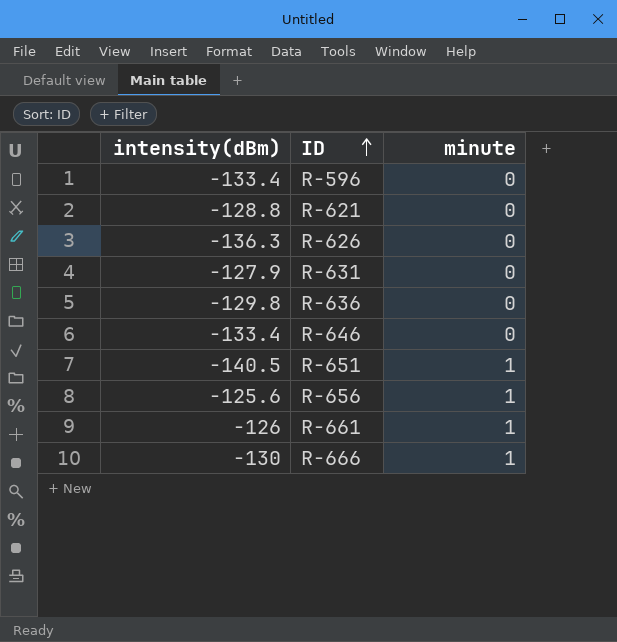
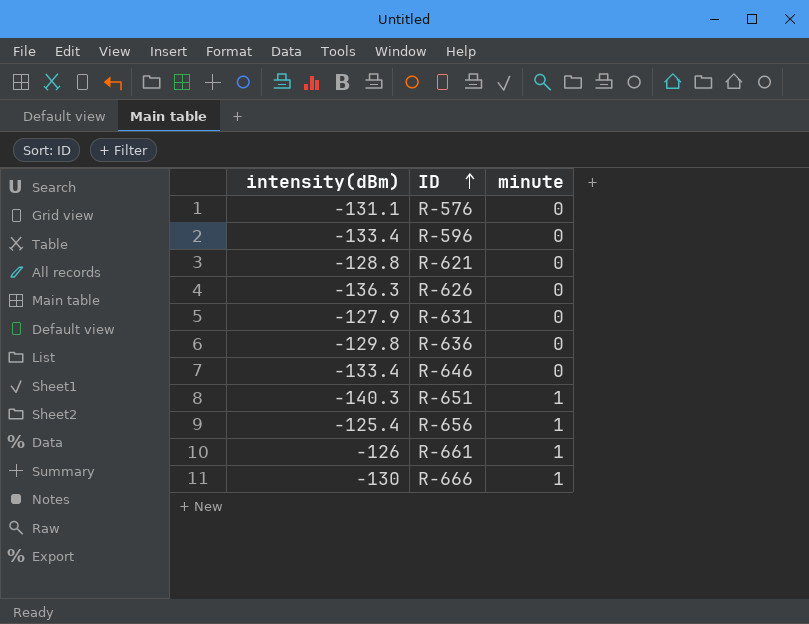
row R-576: none -> -131.1 | 0
R-651 | intensity(dBm): -140.5 -> -140.3
R-656 | intensity(dBm): -125.6 -> -125.4

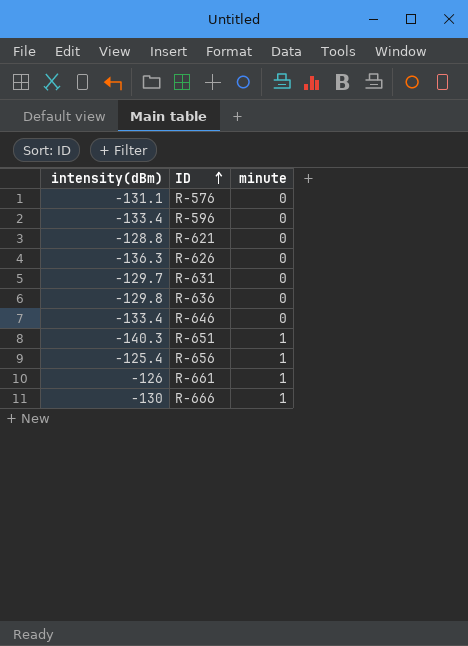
R-631 | intensity(dBm): -127.9 -> -129.7

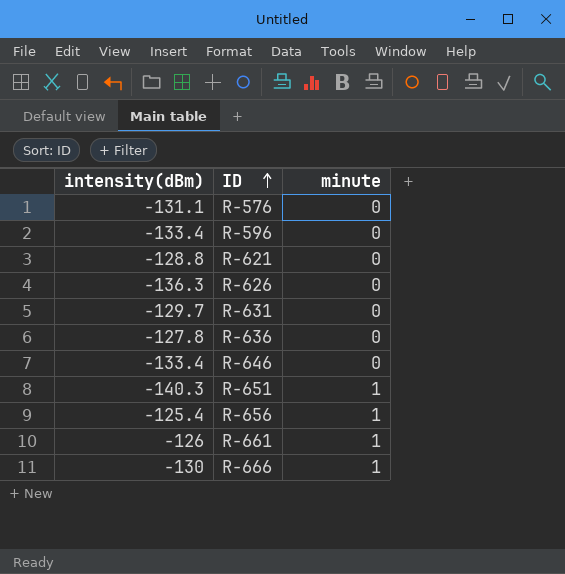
R-636 | intensity(dBm): -129.8 -> -127.8

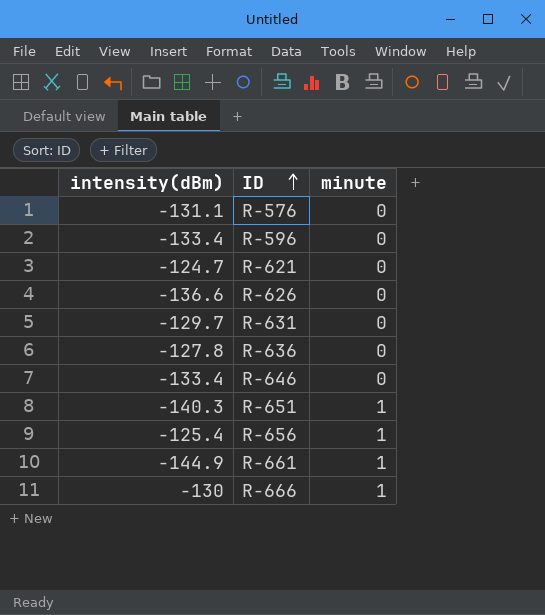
R-621 | intensity(dBm): -128.8 -> -124.7
R-626 | intensity(dBm): -136.3 -> -136.6
R-661 | intensity(dBm): -126 -> -144.9

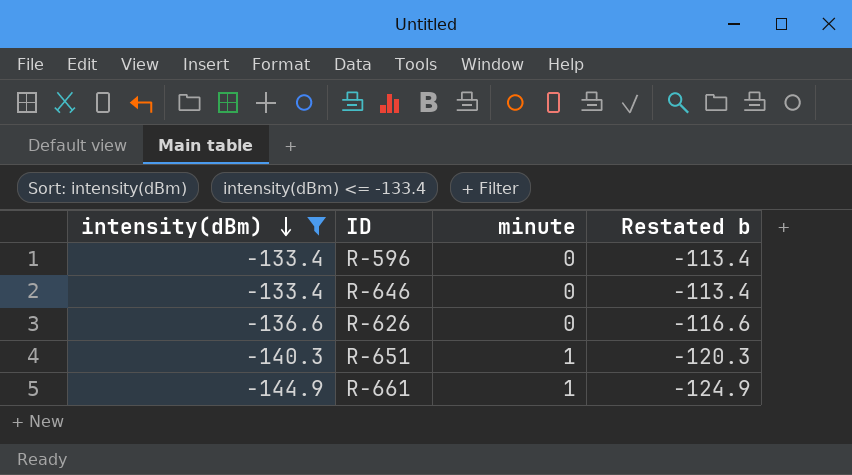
filter: none -> intensity(dBm) <= -133.4
row order: ID ascending -> intensity(dBm) descending
column Restated b | formula: none -> [intensity(dBm)] + 20

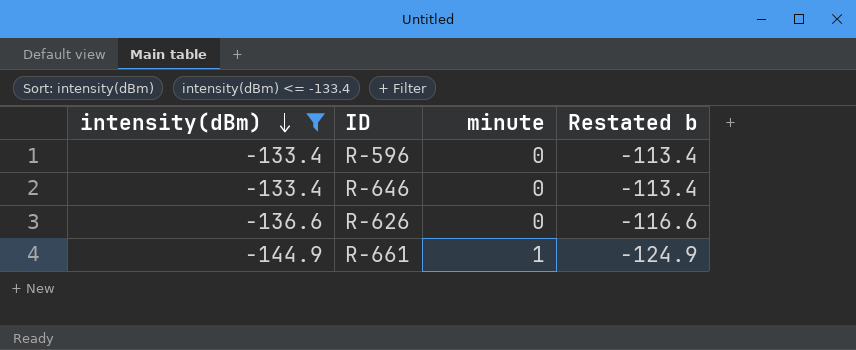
row R-651: -140.3 | 1 | -120.3 -> none

